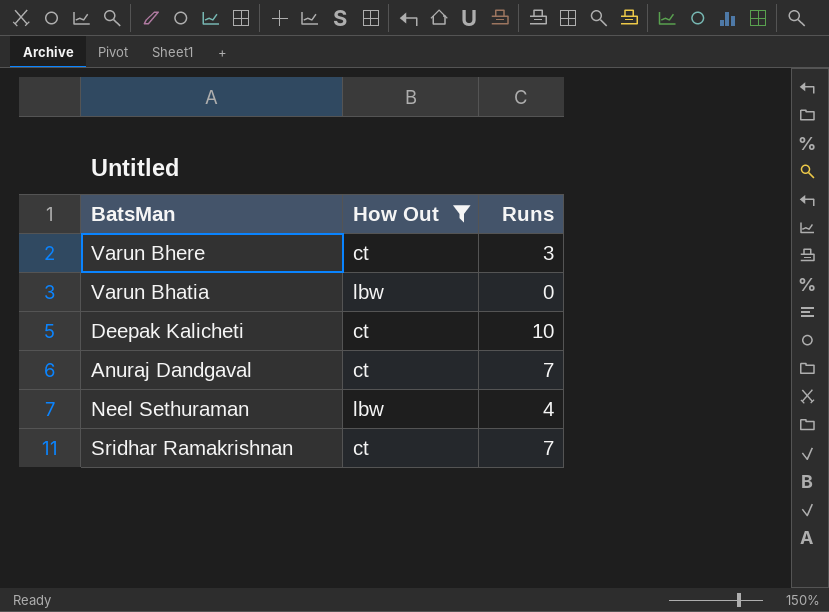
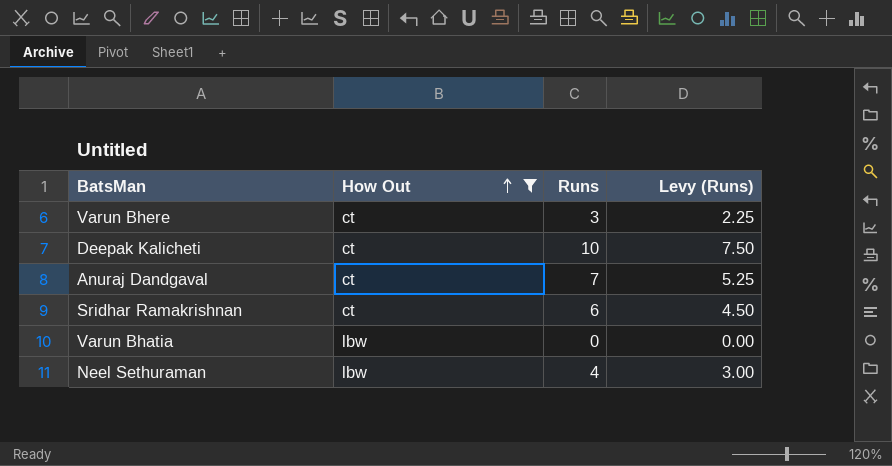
row order: none -> How Out ascending
column Levy (Runs) | formula: none -> [Runs] * 0.75
Sridhar Ramakrishnan | Runs: 7 -> 6

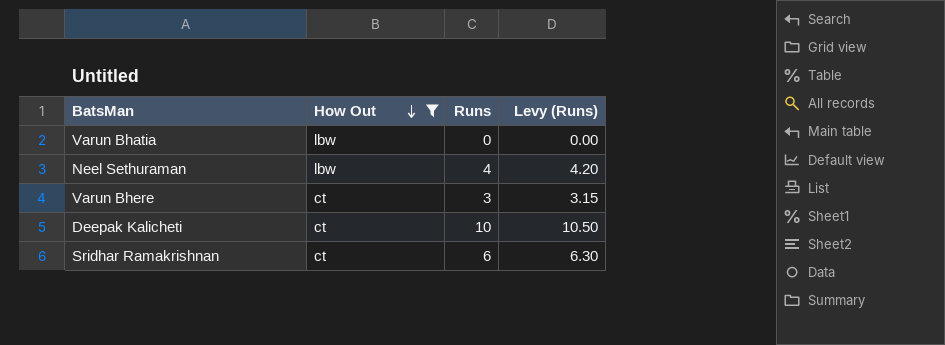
row order: How Out ascending -> How Out descending
column Levy (Runs) | formula: [Runs] * 0.75 -> [Runs] * 1.05
row Anuraj Dandgaval: ct | 7 | 5.25 -> none

